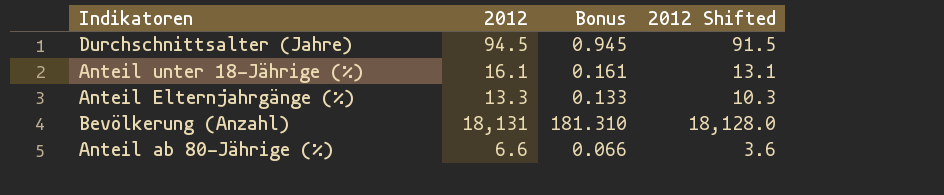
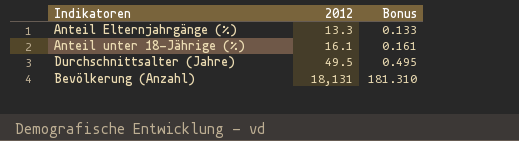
row order: none -> 2012 ascending
column 2012 Shifted | formula: [2012] - 3 -> none
row Anteil ab 80-Jährige (%): 6.6 | 0.066 | 3.6 -> none
Durchschnittsalter (Jahre) | 2012: 94.5 -> 49.5
Durchschnittsalter (Jahre) | Bonus: 0.945 -> 0.495

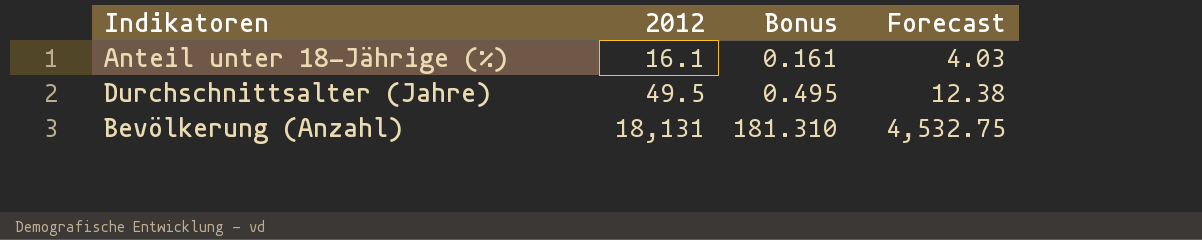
column Forecast | formula: none -> [2012] * 0.25
row Anteil Elternjahrgänge (%): 13.3 | 0.133 -> none

